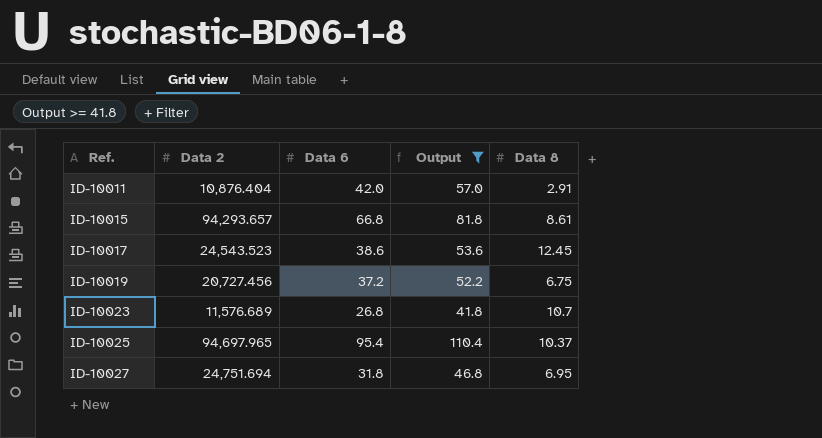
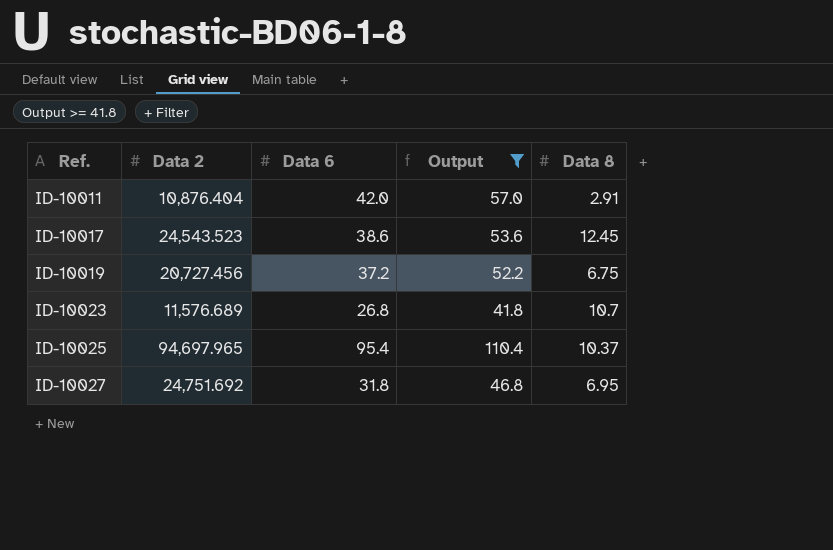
row ID-10015: 94,293.657 | 66.8 | 81.8 | 8.61 -> none
ID-10027 | Data 2: 24,751.694 -> 24,751.692

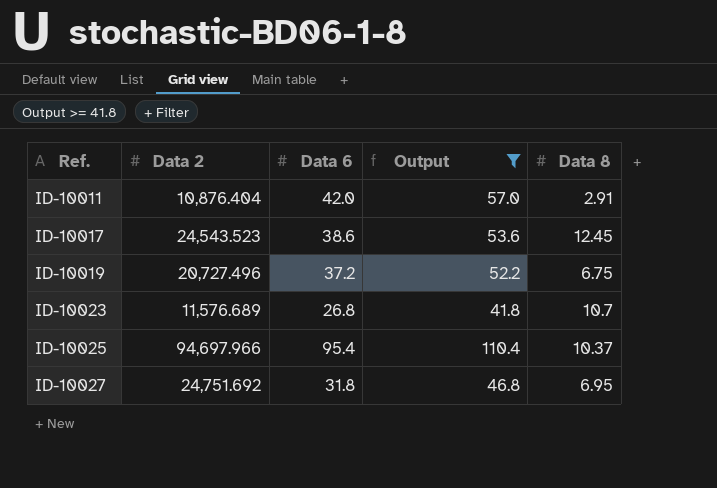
ID-10019 | Data 2: 20,727.456 -> 20,727.496
ID-10025 | Data 2: 94,697.965 -> 94,697.966

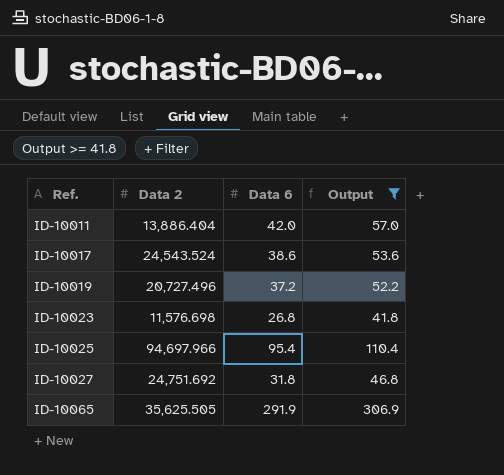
column Data 8 | position: 5 -> none
ID-10011 | Data 2: 10,876.404 -> 13,886.404
ID-10017 | Data 2: 24,543.523 -> 24,543.524
ID-10023 | Data 2: 11,576.689 -> 11,576.698
row ID-10065: none -> 35,625.505 | 291.9 | 306.9

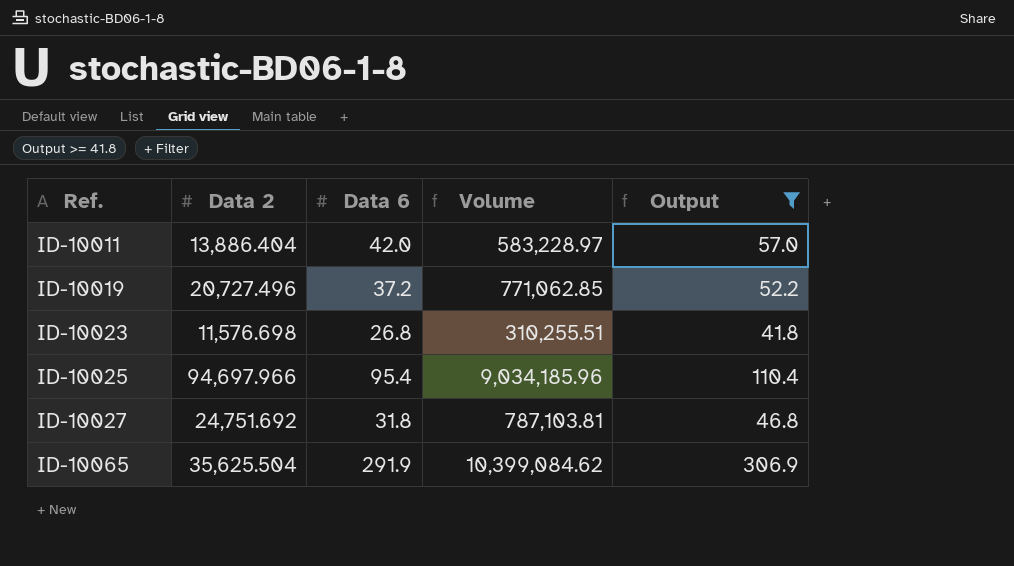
column Volume | formula: none -> [Data 2] * [Data 6]
row ID-10017: 24,543.524 | 38.6 | 53.6 -> none
ID-10065 | Data 2: 35,625.505 -> 35,625.504

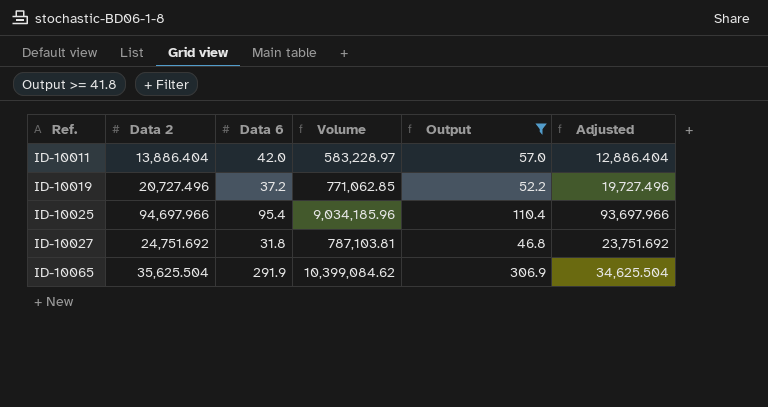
column Adjusted | formula: none -> [Data 2] - 1000
row ID-10023: 11,576.698 | 26.8 | 310,255.51 | 41.8 -> none

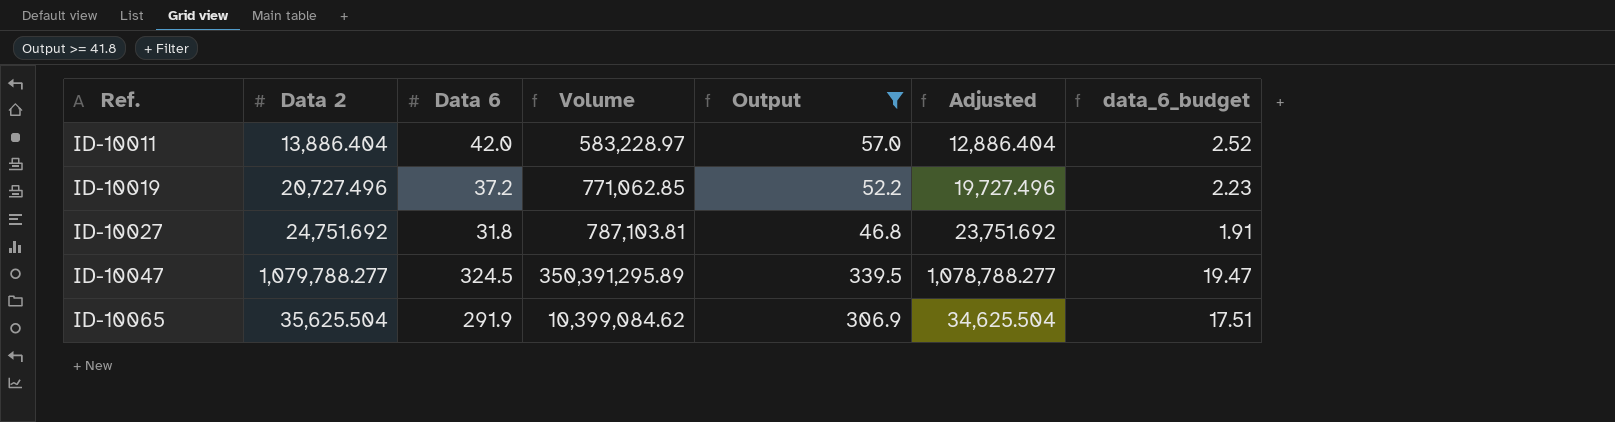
column data_6_budget | formula: none -> [Data 6] * 0.06
row ID-10025: 94,697.966 | 95.4 | 9,034,185.96 | 110.4 | 93,697.966 -> none
row ID-10047: none -> 1,079,788.277 | 324.5 | 350,391,295.89 | 339.5 | 1,078,788.277 | 19.47

